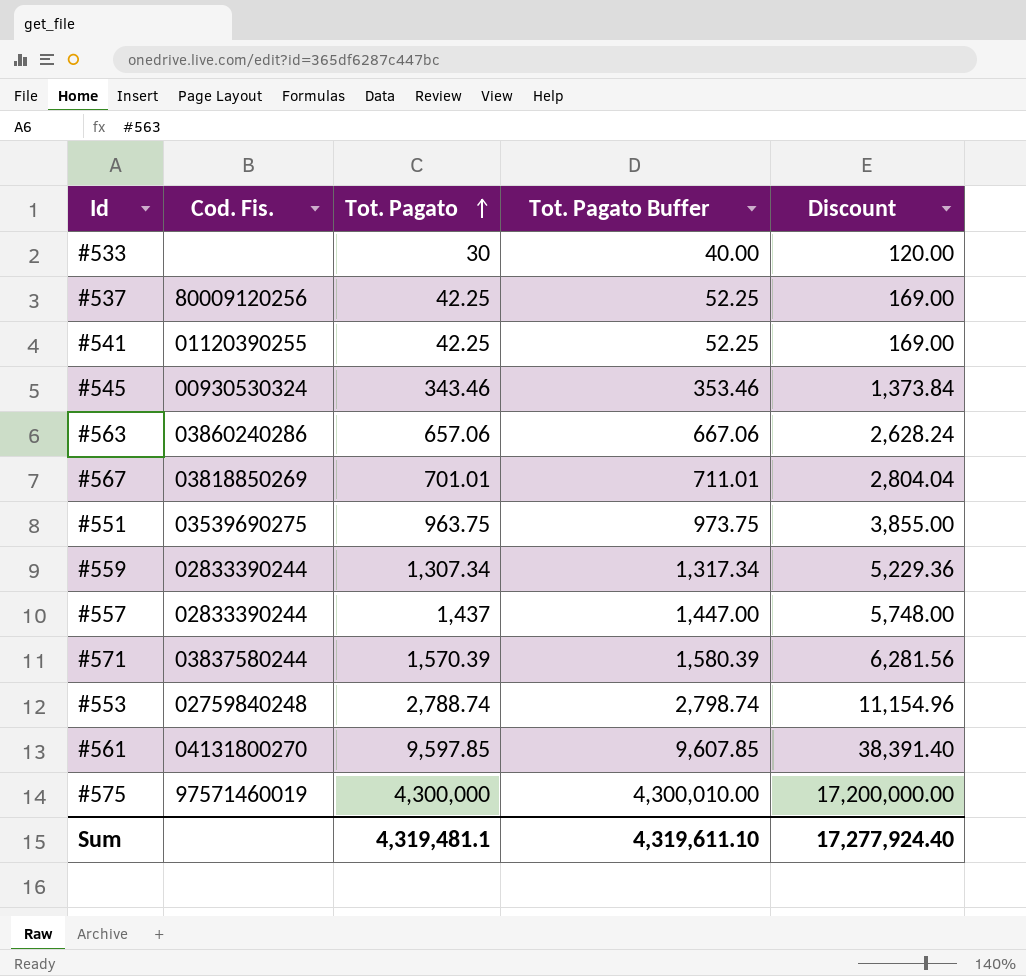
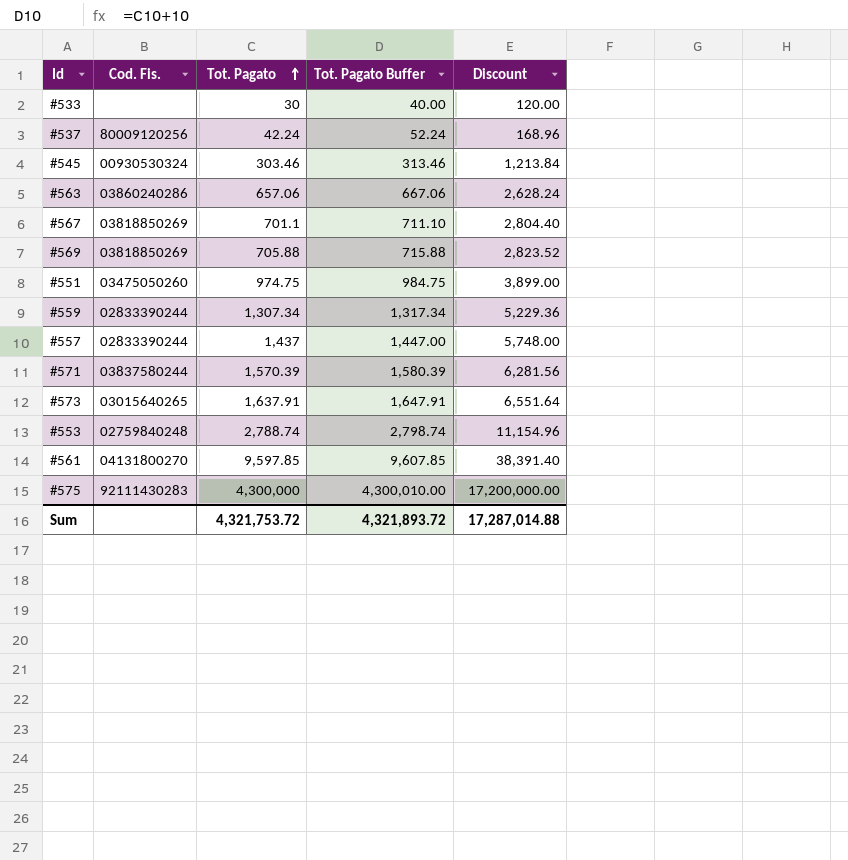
row #541: 01120390255 | 42.25 | 52.25 | 169.00 -> none
#537 | Tot. Pagato: 42.25 -> 42.24
#537 | Tot. Pagato Buffer: 52.25 -> 52.24
#537 | Discount: 169.00 -> 168.96
#545 | Tot. Pagato: 343.46 -> 303.46
#545 | Tot. Pagato Buffer: 353.46 -> 313.46
#545 | Discount: 1,373.84 -> 1,213.84
#567 | Tot. Pagato: 701.01 -> 701.1
#567 | Tot. Pagato Buffer: 711.01 -> 711.10
#567 | Discount: 2,804.04 -> 2,804.40
row #569: none -> 03818850269 | 705.88 | 715.88 | 2,823.52
#551 | Cod. Fis.: 03539690275 -> 03475050260
#551 | Tot. Pagato: 963.75 -> 974.75
#551 | Tot. Pagato Buffer: 973.75 -> 984.75
#551 | Discount: 3,855.00 -> 3,899.00
row #573: none -> 03015640265 | 1,637.91 | 1,647.91 | 6,551.64
#575 | Cod. Fis.: 97571460019 -> 92111430283
Sum | Tot. Pagato: 4,319,481.1 -> 4,321,753.72
Sum | Tot. Pagato Buffer: 4,319,611.10 -> 4,321,893.72
Sum | Discount: 17,277,924.40 -> 17,287,014.88

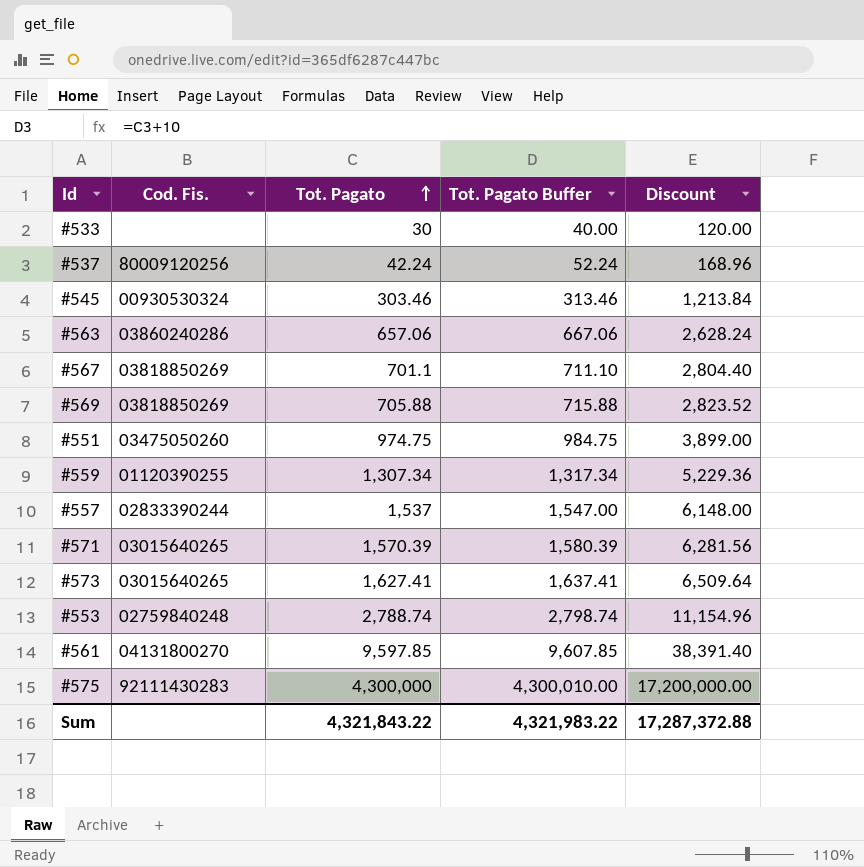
#559 | Cod. Fis.: 02833390244 -> 01120390255
#557 | Tot. Pagato: 1,437 -> 1,537
#557 | Tot. Pagato Buffer: 1,447.00 -> 1,547.00
#557 | Discount: 5,748.00 -> 6,148.00
#571 | Cod. Fis.: 03837580244 -> 03015640265
#573 | Tot. Pagato: 1,637.91 -> 1,627.41
#573 | Tot. Pagato Buffer: 1,647.91 -> 1,637.41
#573 | Discount: 6,551.64 -> 6,509.64
Sum | Tot. Pagato: 4,321,753.72 -> 4,321,843.22
Sum | Tot. Pagato Buffer: 4,321,893.72 -> 4,321,983.22
Sum | Discount: 17,287,014.88 -> 17,287,372.88

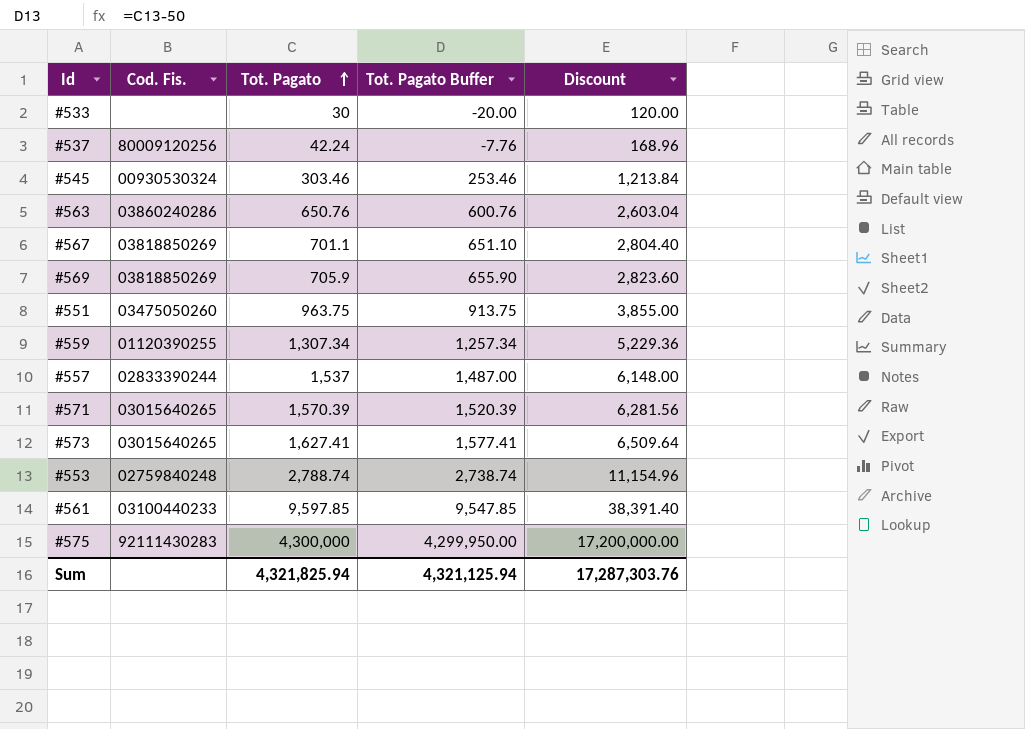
column Tot. Pagato Buffer | formula: [Tot. Pagato] + 10 -> [Tot. Pagato] - 50
#563 | Tot. Pagato: 657.06 -> 650.76
#563 | Discount: 2,628.24 -> 2,603.04
#569 | Tot. Pagato: 705.88 -> 705.9
#569 | Discount: 2,823.52 -> 2,823.60
#551 | Tot. Pagato: 974.75 -> 963.75
#551 | Discount: 3,899.00 -> 3,855.00
#561 | Cod. Fis.: 04131800270 -> 03100440233
Sum | Tot. Pagato: 4,321,843.22 -> 4,321,825.94
Sum | Tot. Pagato Buffer: 4,321,983.22 -> 4,321,125.94
Sum | Discount: 17,287,372.88 -> 17,287,303.76

